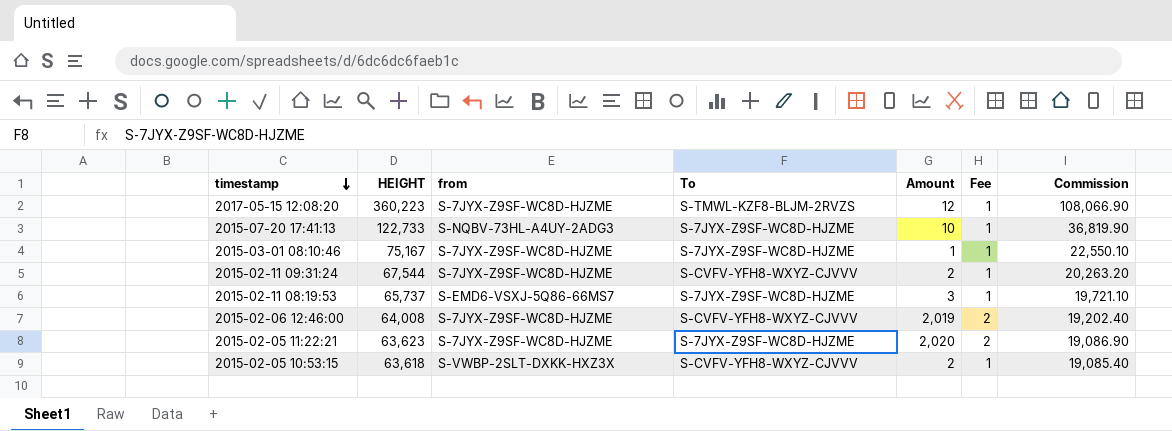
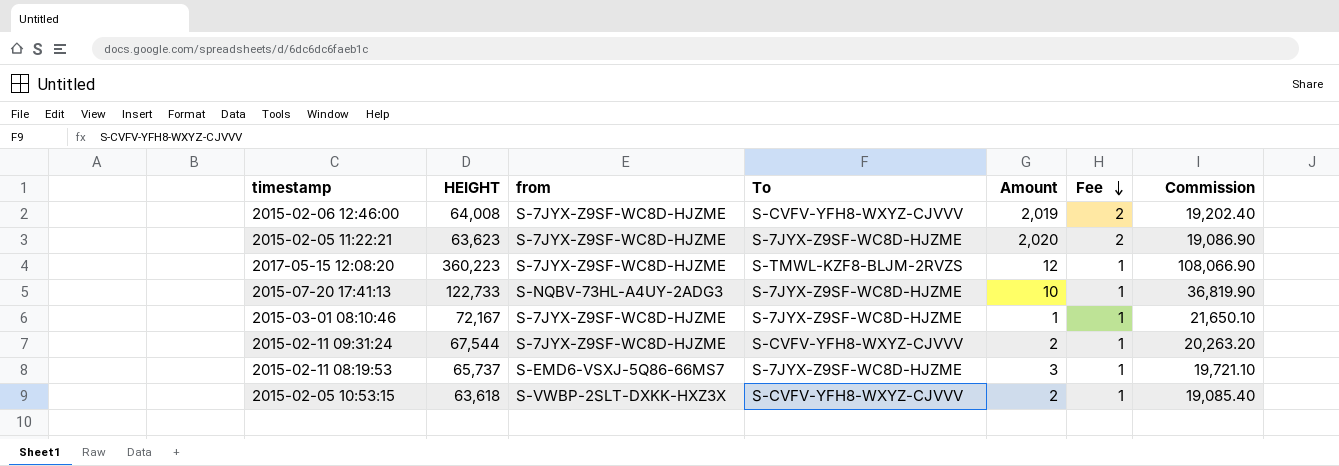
row order: timestamp descending -> Fee descending
2015-03-01 08:10:46 | HEIGHT: 75,167 -> 72,167
2015-03-01 08:10:46 | Commission: 22,550.10 -> 21,650.10

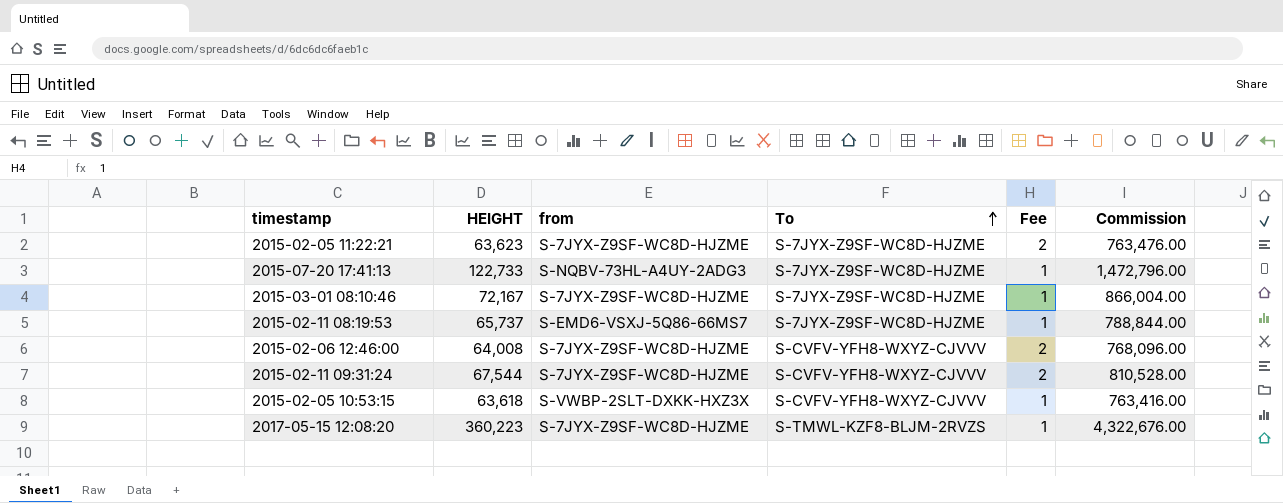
row order: Fee descending -> To ascending
column Amount | position: 5 -> none
column Commission | formula: [HEIGHT] * 0.3 -> [HEIGHT] * 12
2015-02-11 09:31:24 | Fee: 1 -> 2

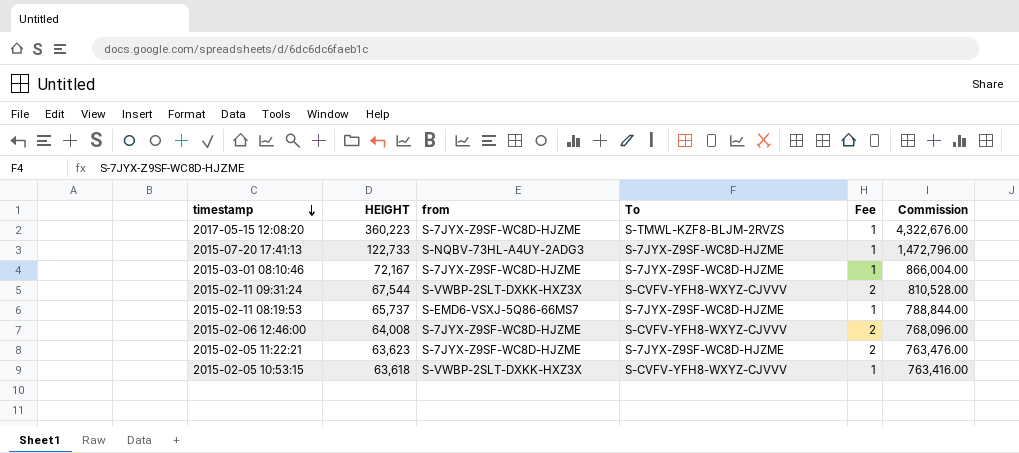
row order: To ascending -> timestamp descending
2015-02-11 09:31:24 | from: S-7JYX-Z9SF-WC8D-HJZME -> S-VWBP-2SLT-DXKK-HXZ3X

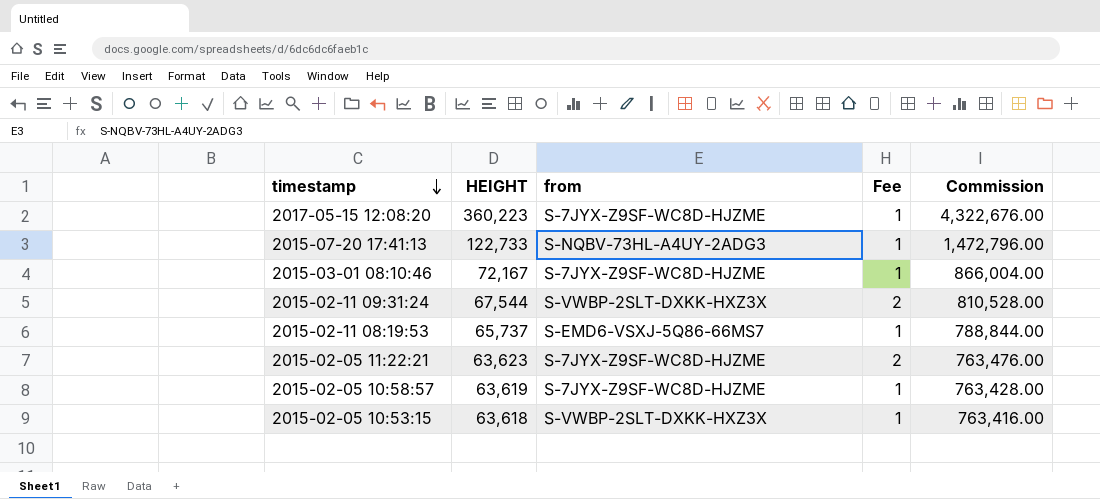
column To | position: 4 -> none
row 2015-02-06 12:46:00: 64,008 | S-7JYX-Z9SF-WC8D-HJZME | S-CVFV-YFH8-WXYZ-CJVVV | 2 | 768,096.00 -> none
row 2015-02-05 10:58:57: none -> 63,619 | S-7JYX-Z9SF-WC8D-HJZME | 1 | 763,428.00

